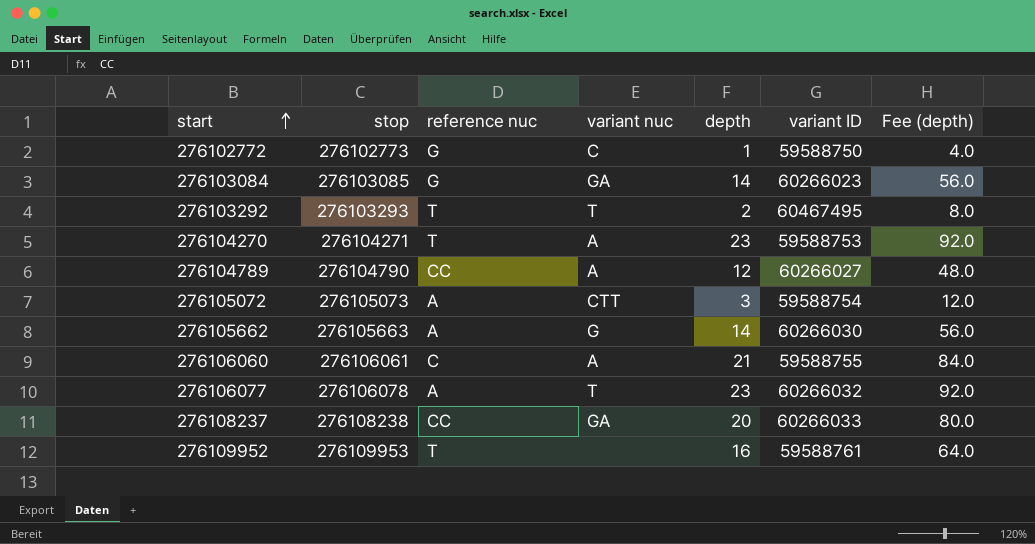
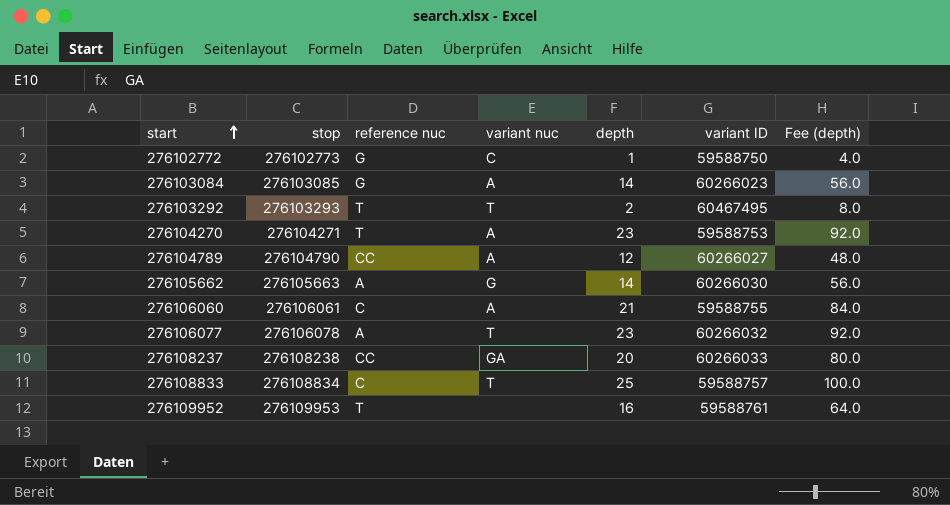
row 276105072: 276105073 | A | CTT | 3 | 59588754 | 12.0 -> none
276103084 | variant nuc: GA -> A
row 276108833: none -> 276108834 | C | T | 25 | 59588757 | 100.0

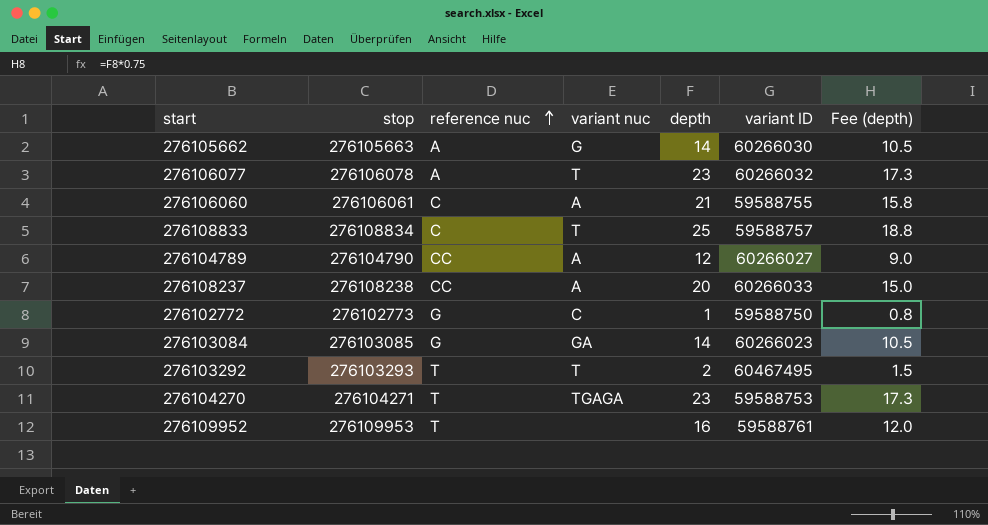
row order: start ascending -> reference nuc ascending
column Fee (depth) | formula: [depth] * 4 -> [depth] * 0.75
276108237 | variant nuc: GA -> A
276103084 | variant nuc: A -> GA
276104270 | variant nuc: A -> TGAGA

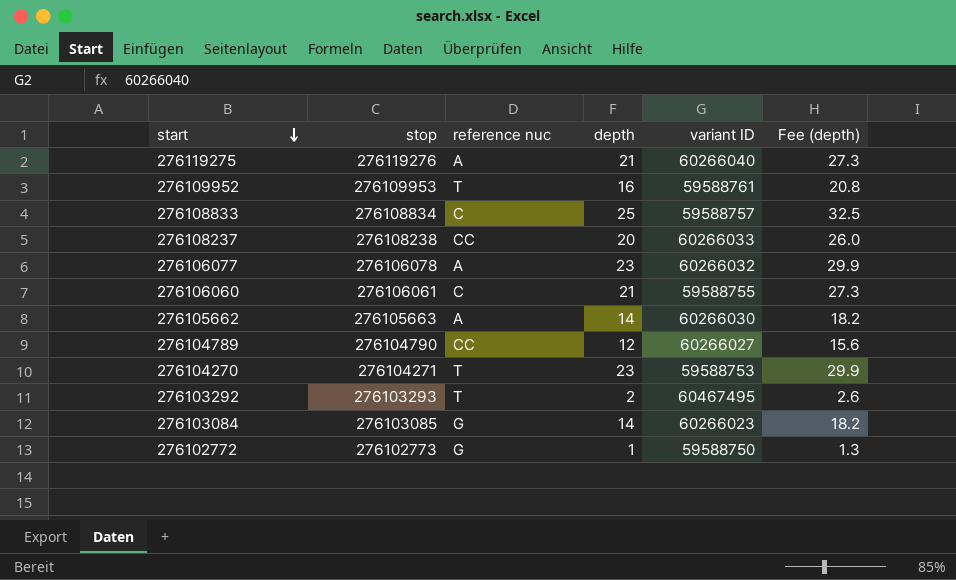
row order: reference nuc ascending -> start descending
column variant nuc | position: 4 -> none
column Fee (depth) | formula: [depth] * 0.75 -> [depth] * 1.3
row 276119275: none -> 276119276 | A | 21 | 60266040 | 27.3

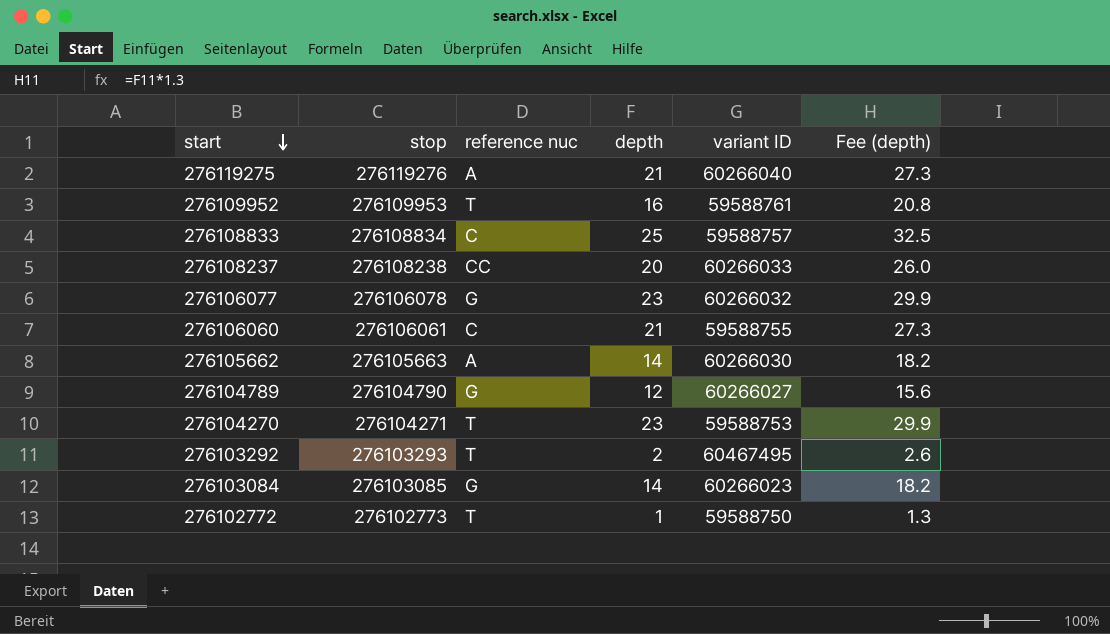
276106077 | reference nuc: A -> G
276104789 | reference nuc: CC -> G
276102772 | reference nuc: G -> T

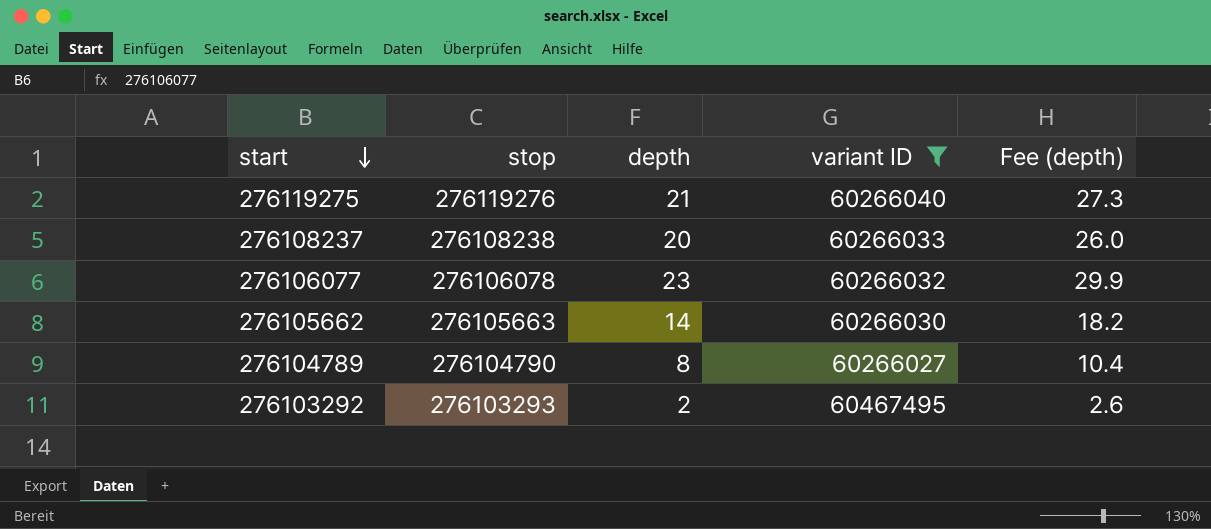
filter: none -> variant ID >= 60266027
column reference nuc | position: 3 -> none
276104789 | depth: 12 -> 8
276104789 | Fee (depth): 15.6 -> 10.4

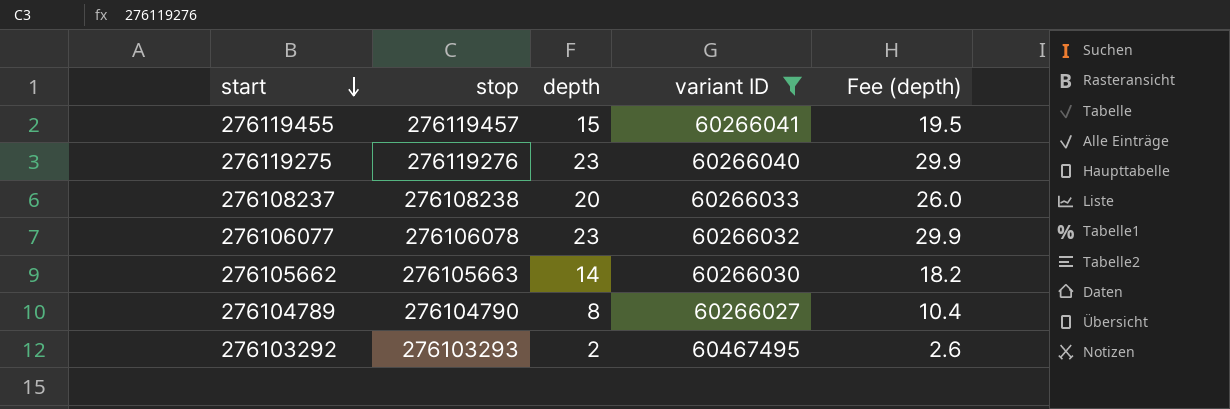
row 276119455: none -> 276119457 | 15 | 60266041 | 19.5
276119275 | depth: 21 -> 23
276119275 | Fee (depth): 27.3 -> 29.9

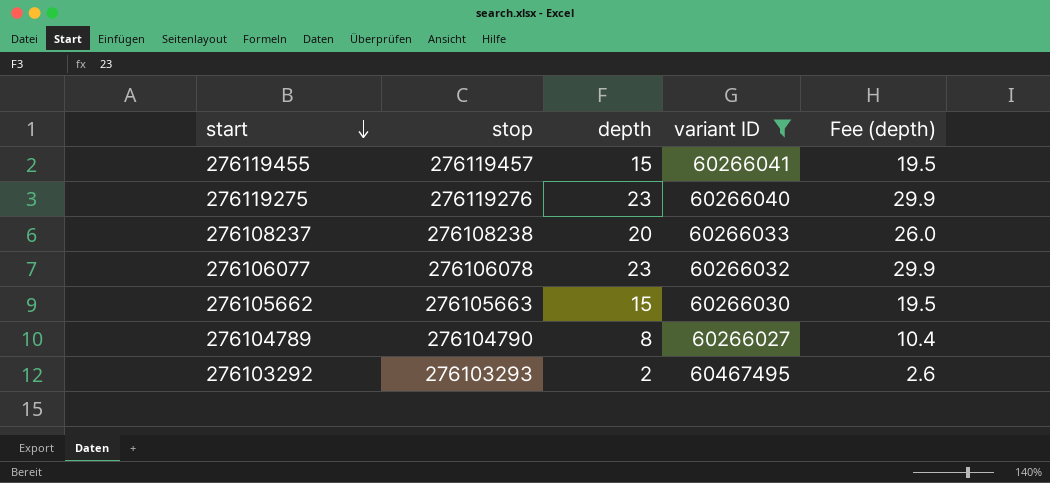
276105662 | depth: 14 -> 15
276105662 | Fee (depth): 18.2 -> 19.5

